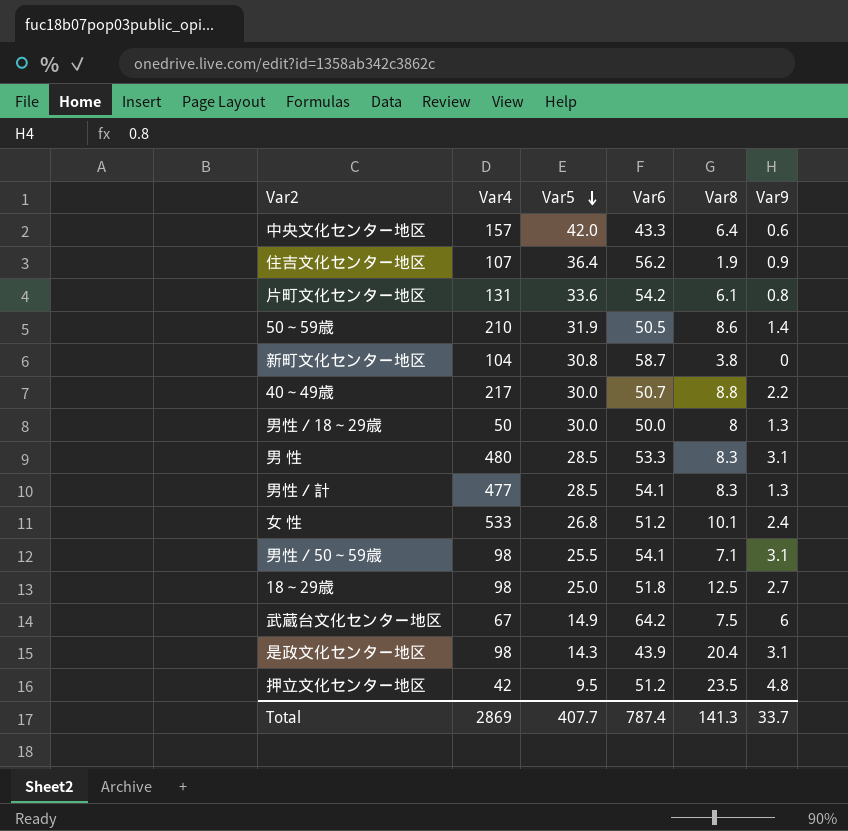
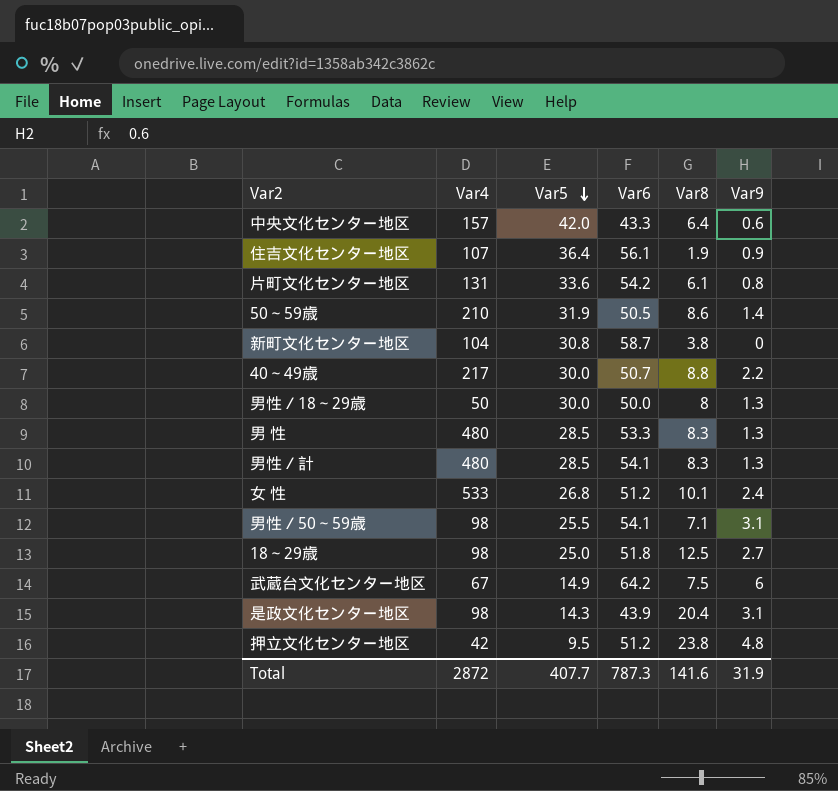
住吉文化センター地区 | Var6: 56.2 -> 56.1
男 性 | Var9: 3.1 -> 1.3
男性／計 | Var4: 477 -> 480
押立文化センター地区 | Var8: 23.5 -> 23.8
Total | Var4: 2869 -> 2872
Total | Var6: 787.4 -> 787.3
Total | Var8: 141.3 -> 141.6
Total | Var9: 33.7 -> 31.9

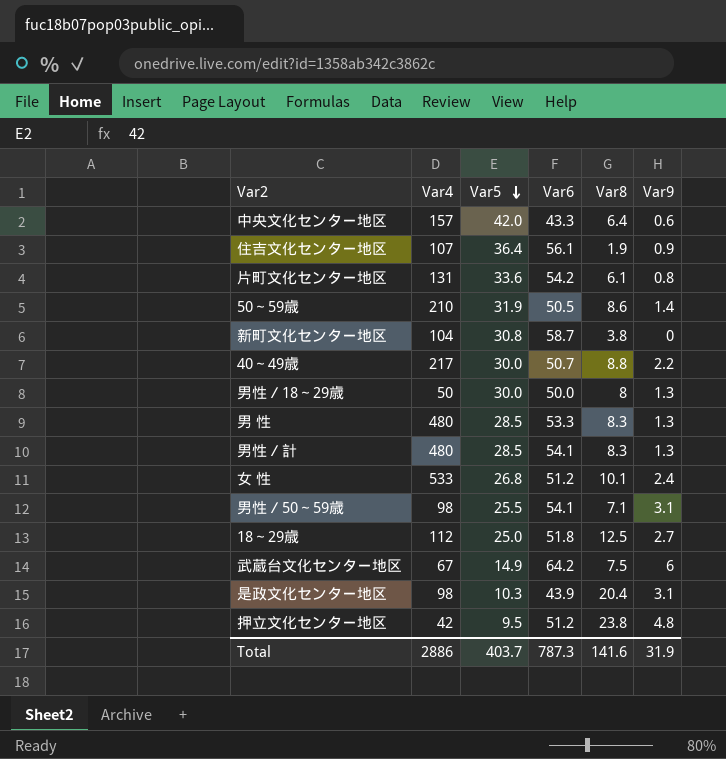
18～29歳 | Var4: 98 -> 112
是政文化センター地区 | Var5: 14.3 -> 10.3
Total | Var4: 2872 -> 2886
Total | Var5: 407.7 -> 403.7

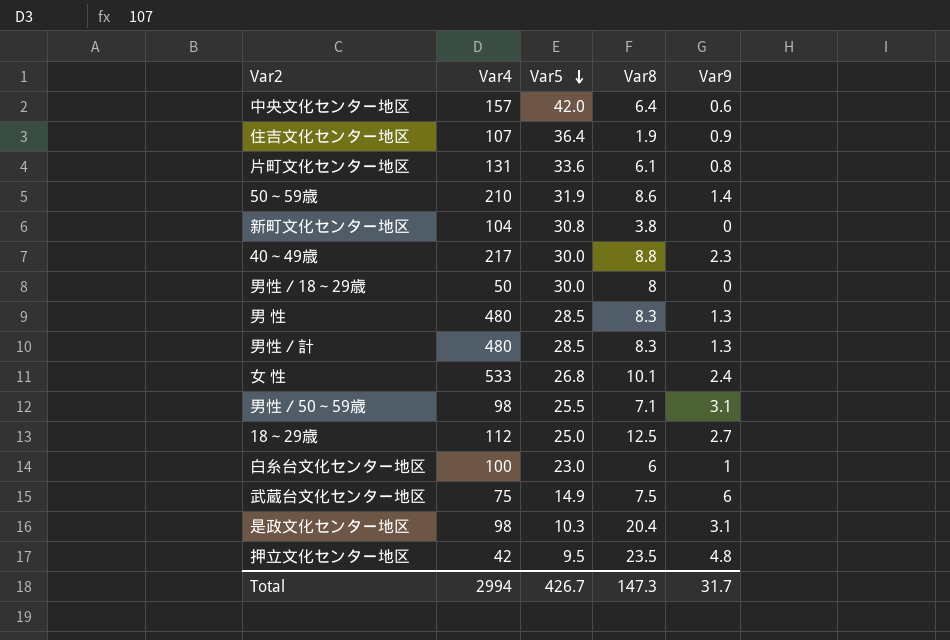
column Var6 | position: 4 -> none
40～49歳 | Var9: 2.2 -> 2.3
男性／18～29歳 | Var9: 1.3 -> 0
row 白糸台文化センター地区: none -> 100 | 23.0 | 6 | 1
武蔵台文化センター地区 | Var4: 67 -> 75
押立文化センター地区 | Var8: 23.8 -> 23.5
Total | Var4: 2886 -> 2994
Total | Var5: 403.7 -> 426.7
Total | Var8: 141.6 -> 147.3
Total | Var9: 31.9 -> 31.7

